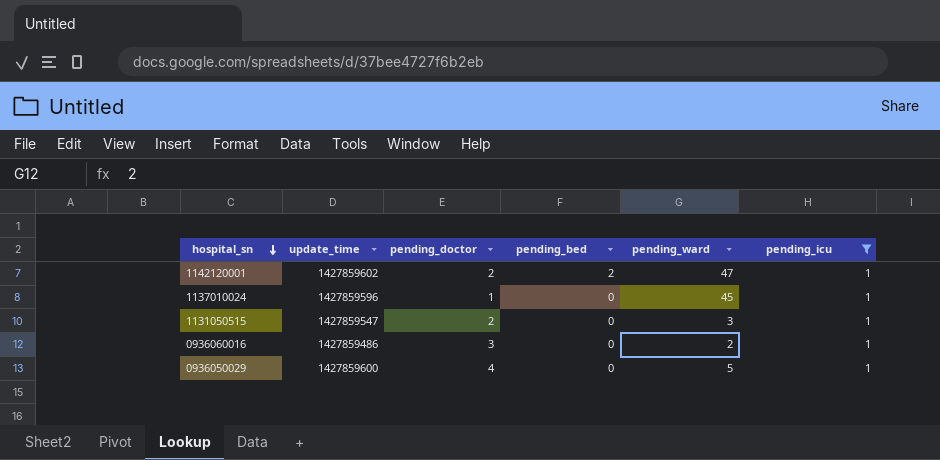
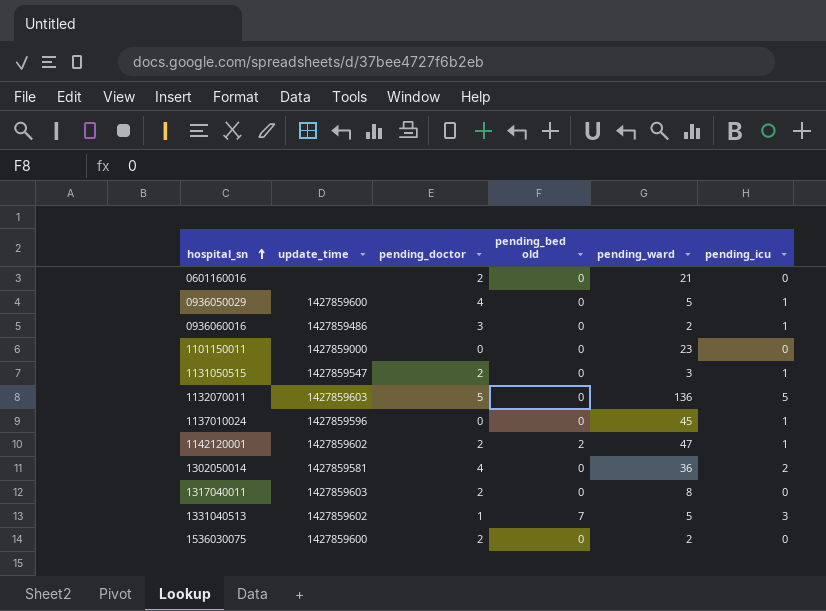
filter: pending_icu = 1 -> none
row order: hospital_sn descending -> hospital_sn ascending
column name: pending_bed -> pending_bed old
1137010024 | pending_doctor: 1 -> 0

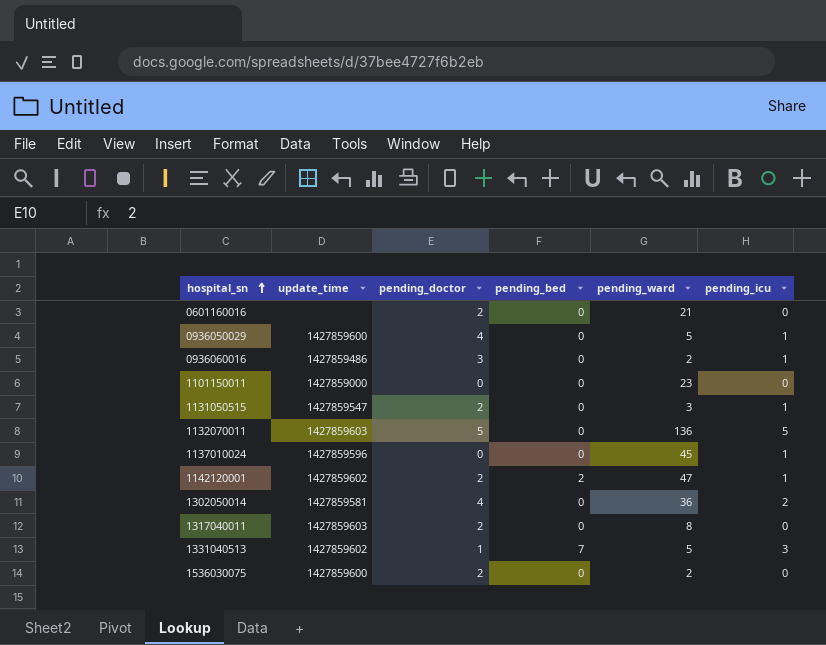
column name: pending_bed old -> pending_bed

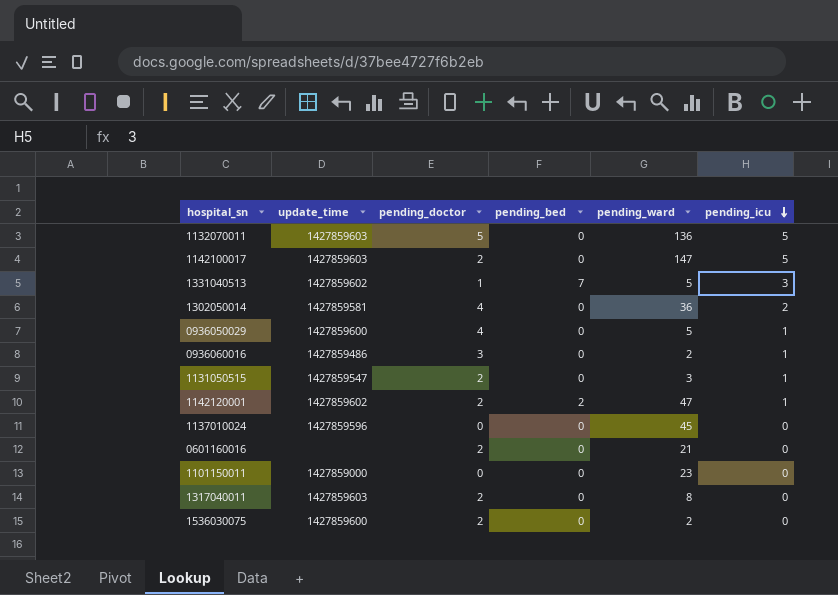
row order: hospital_sn ascending -> pending_icu descending
row 1142100017: none -> 1427859603 | 2 | 0 | 147 | 5
1137010024 | pending_icu: 1 -> 0

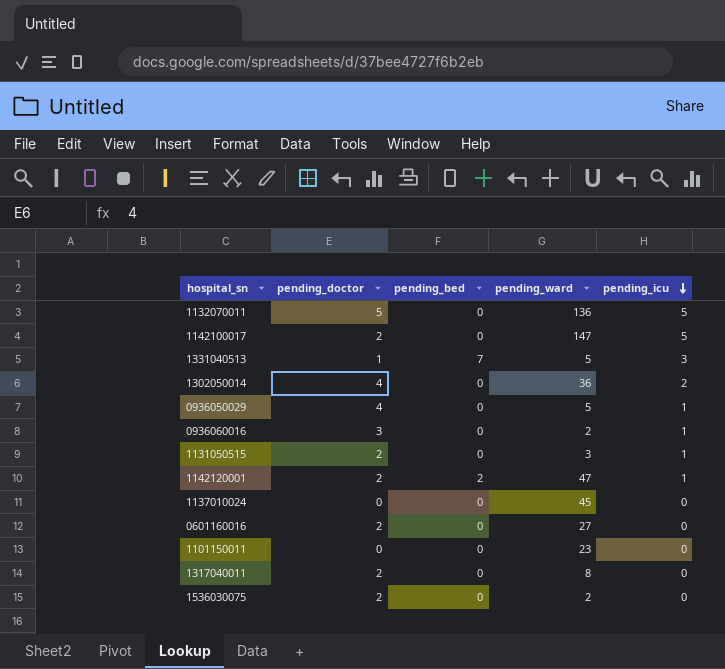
column update_time | position: 2 -> none
0601160016 | pending_ward: 21 -> 27

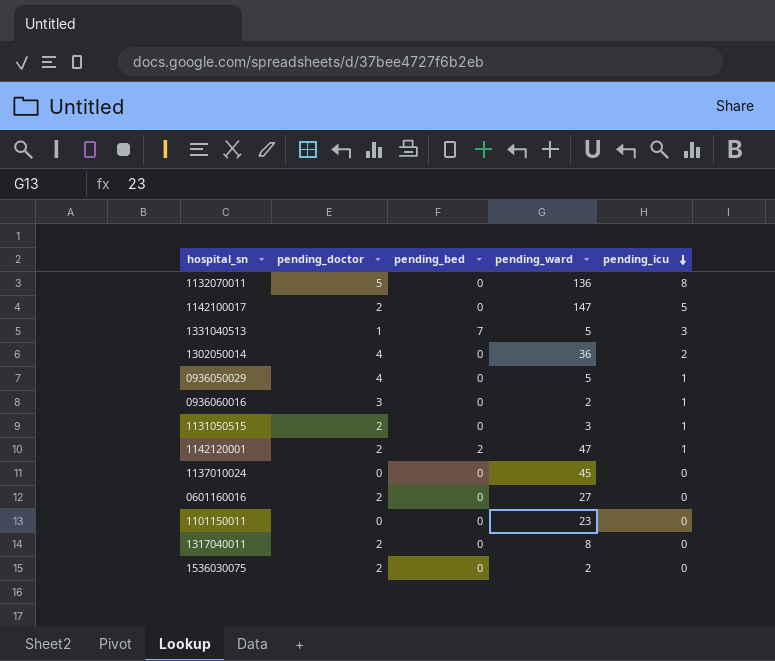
1132070011 | pending_icu: 5 -> 8

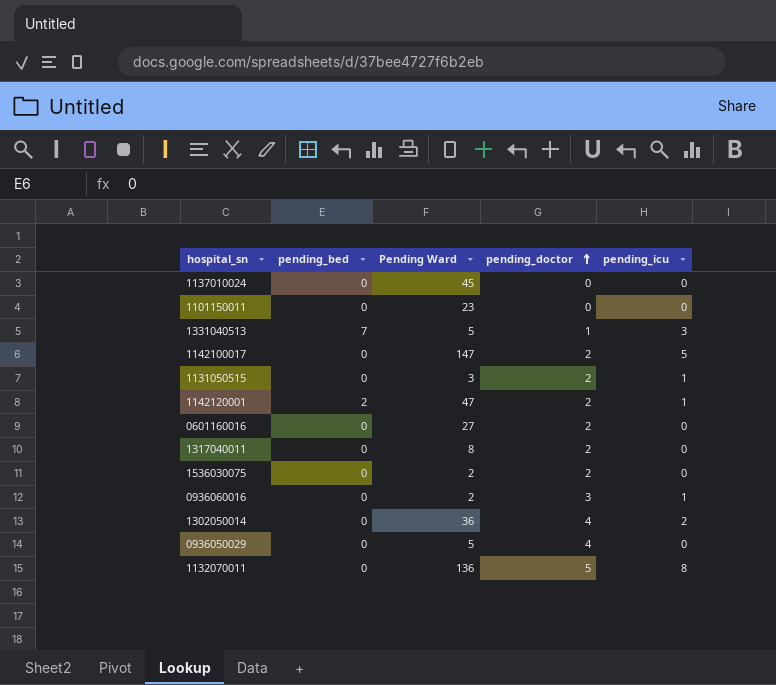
row order: pending_icu descending -> pending_doctor ascending
column name: pending_ward -> Pending Ward
column pending_doctor | position: 2 -> 4
0936050029 | pending_icu: 1 -> 0

